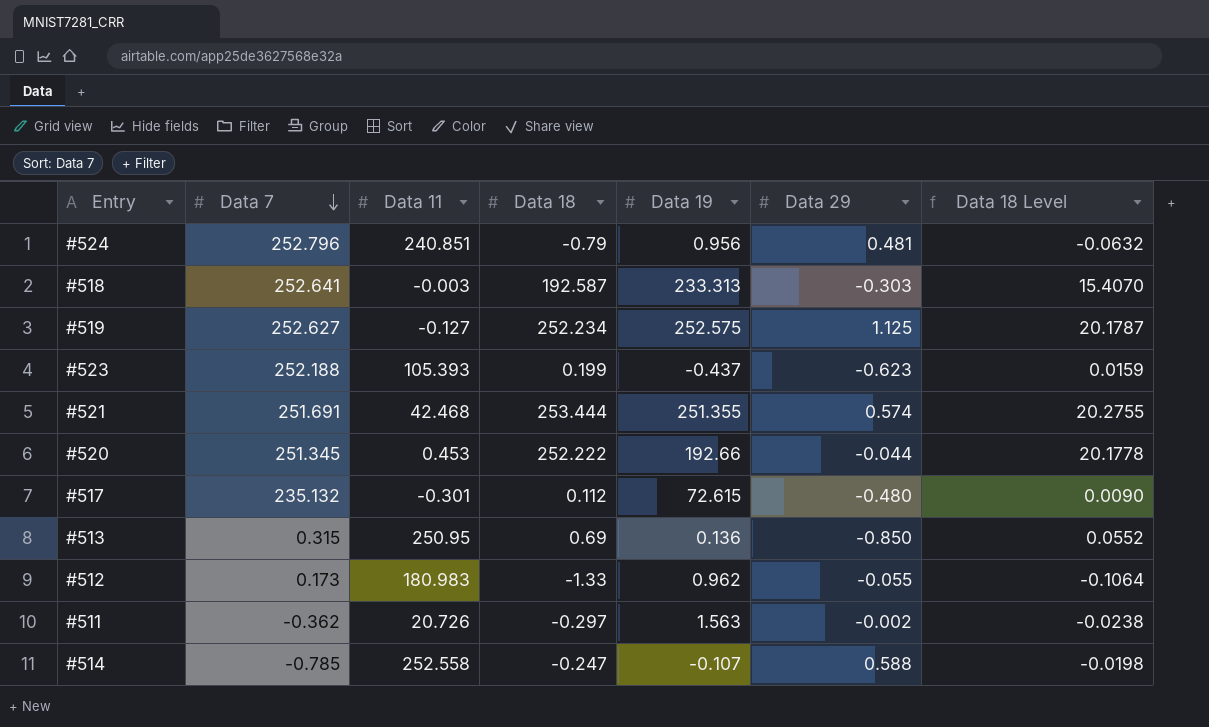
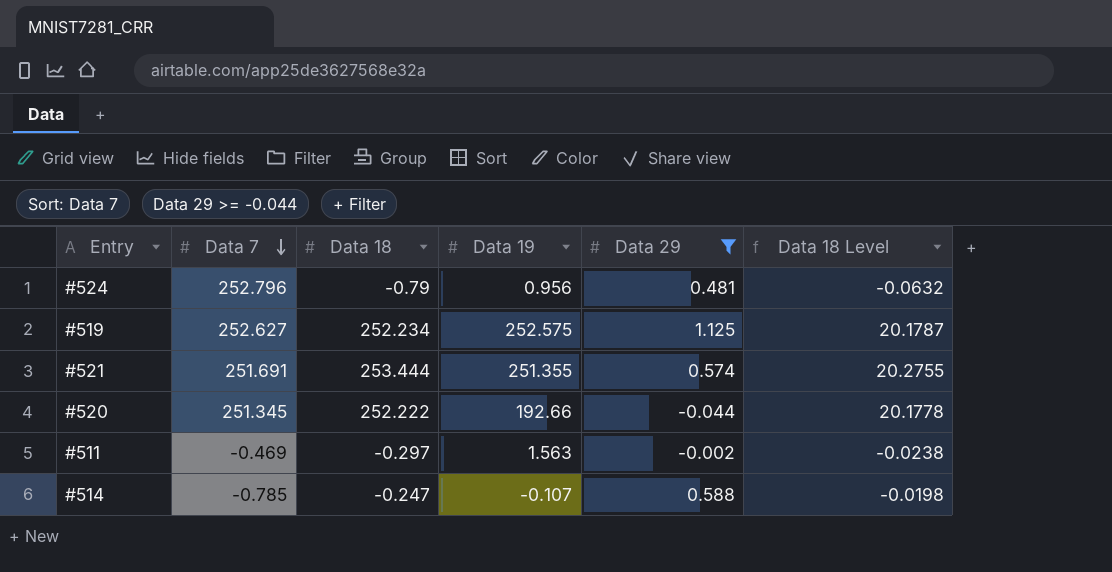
filter: none -> Data 29 >= -0.044
column Data 11 | position: 3 -> none
#511 | Data 7: -0.362 -> -0.469

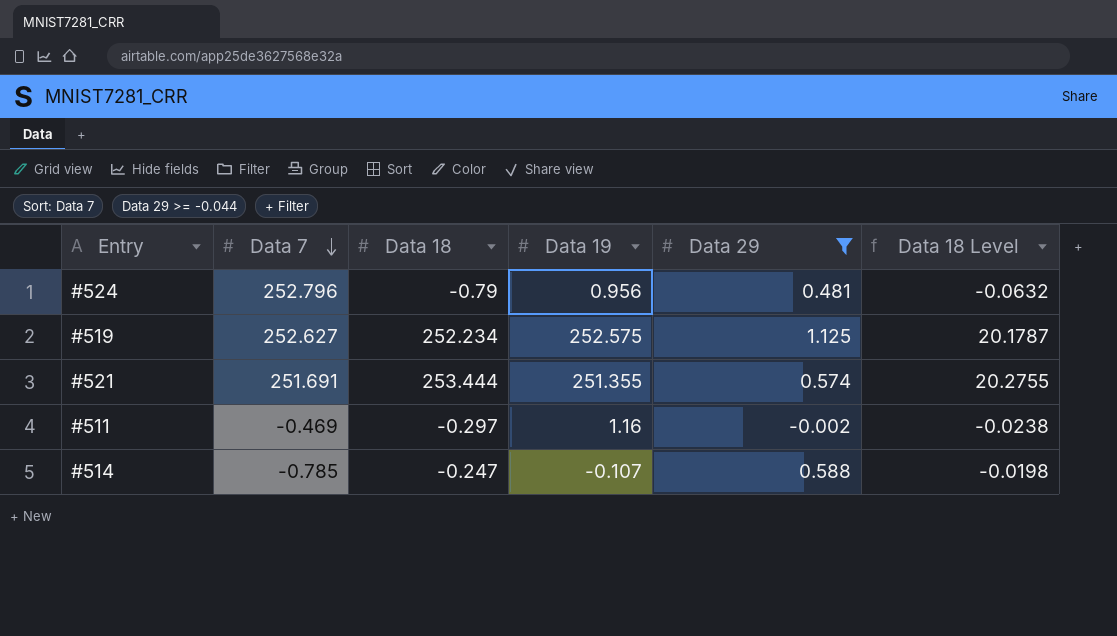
row #520: 251.345 | 252.222 | 192.66 | -0.044 | 20.1778 -> none
#511 | Data 19: 1.563 -> 1.16

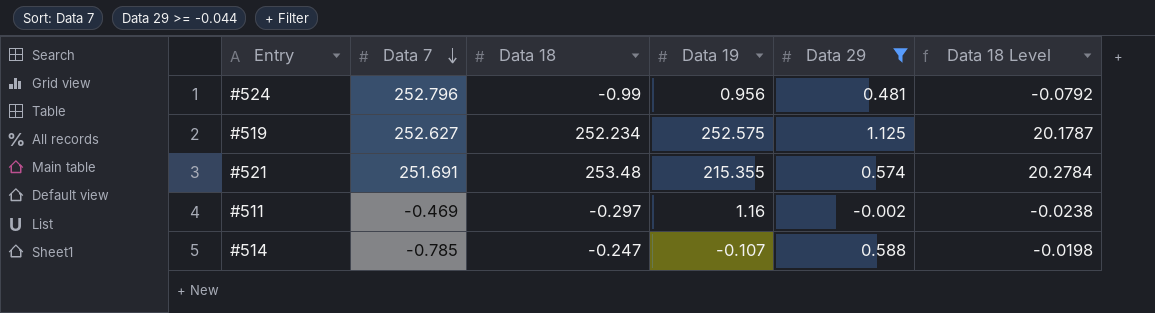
#524 | Data 18: -0.79 -> -0.99
#524 | Data 18 Level: -0.0632 -> -0.0792
#521 | Data 18: 253.444 -> 253.48
#521 | Data 19: 251.355 -> 215.355
#521 | Data 18 Level: 20.2755 -> 20.2784

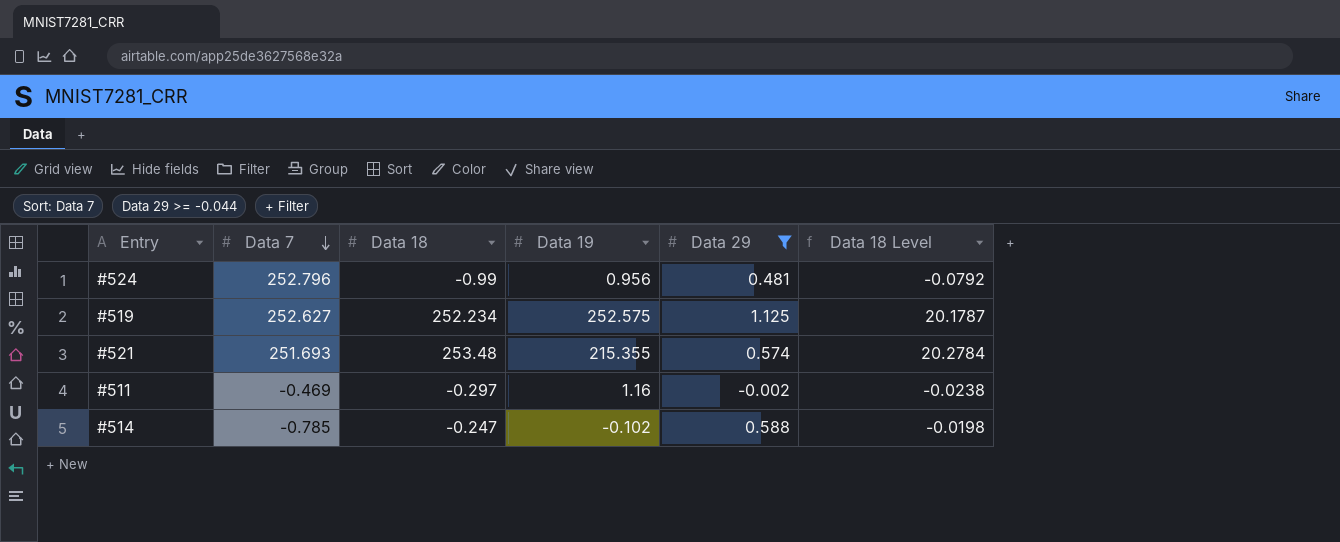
#521 | Data 7: 251.691 -> 251.693
#514 | Data 19: -0.107 -> -0.102

